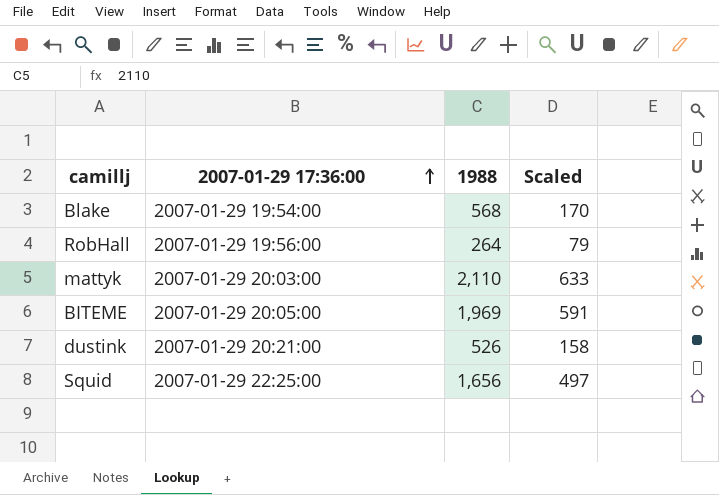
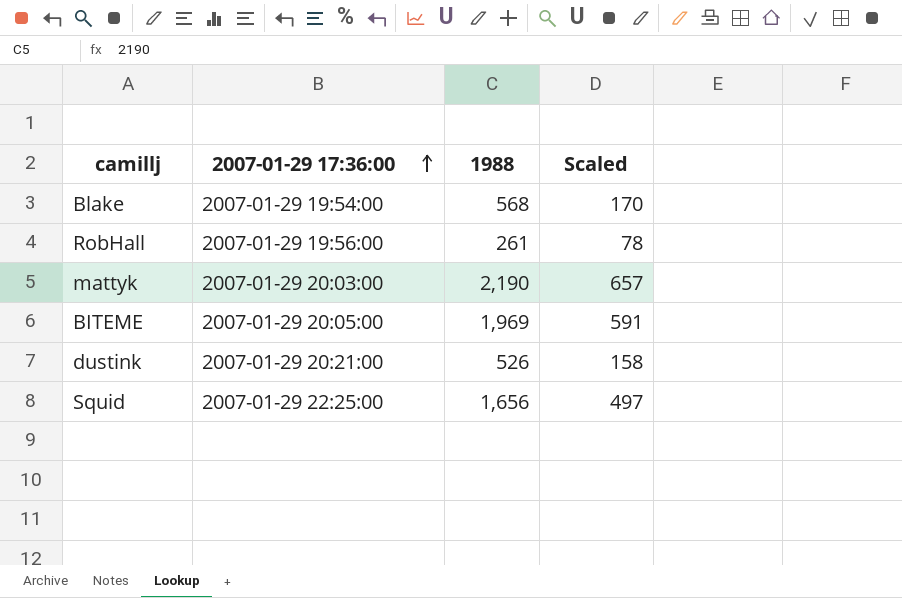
RobHall | 1988: 264 -> 261
RobHall | Scaled: 79 -> 78
mattyk | 1988: 2,110 -> 2,190
mattyk | Scaled: 633 -> 657

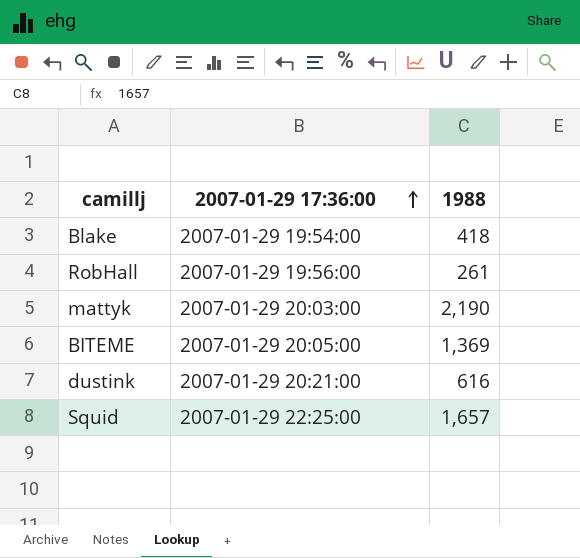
column Scaled | formula: [1988] * 0.3 -> none
Blake | 1988: 568 -> 418
BITEME | 1988: 1,969 -> 1,369
dustink | 1988: 526 -> 616
Squid | 1988: 1,656 -> 1,657

